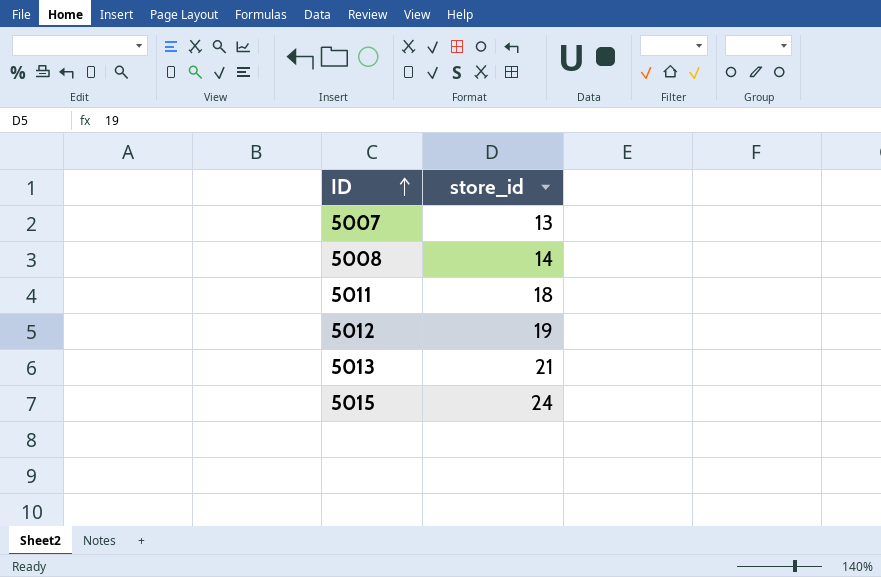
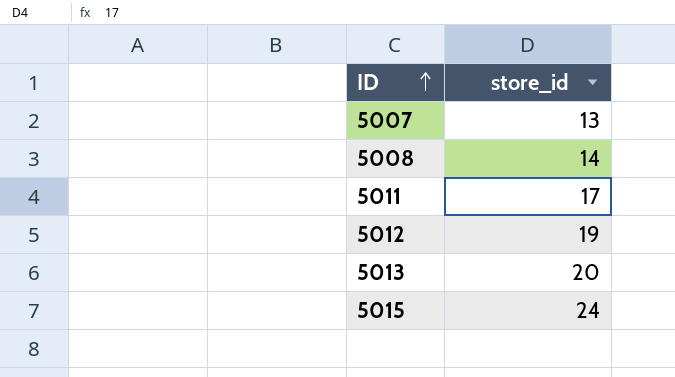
5011 | store_id: 18 -> 17
5013 | store_id: 21 -> 20

